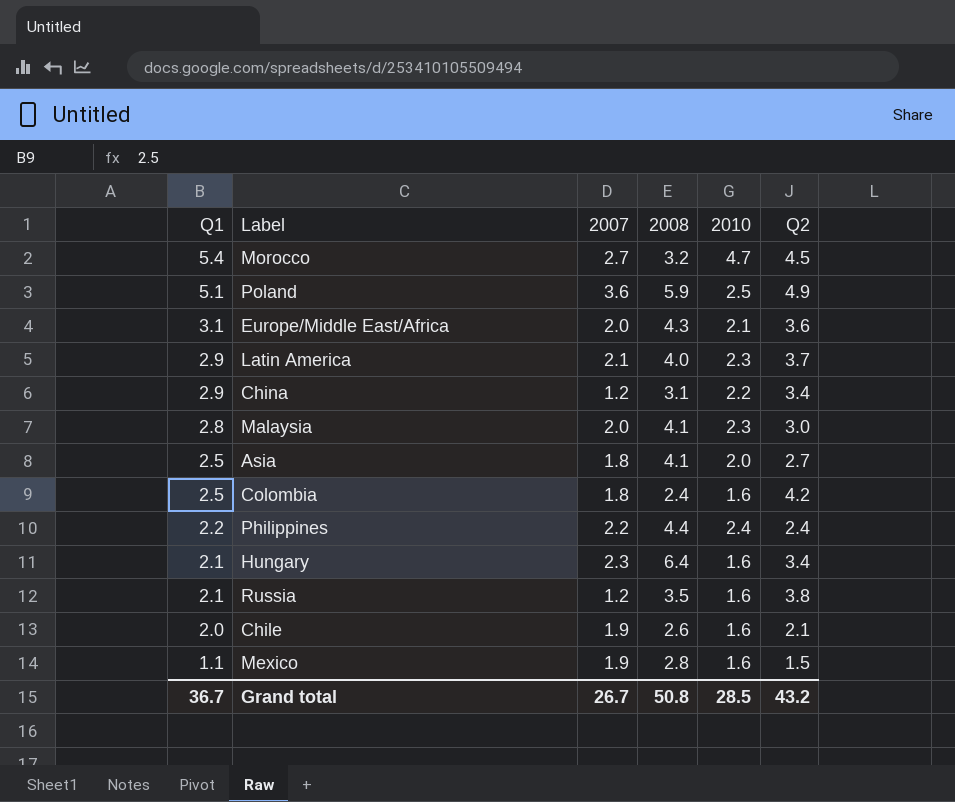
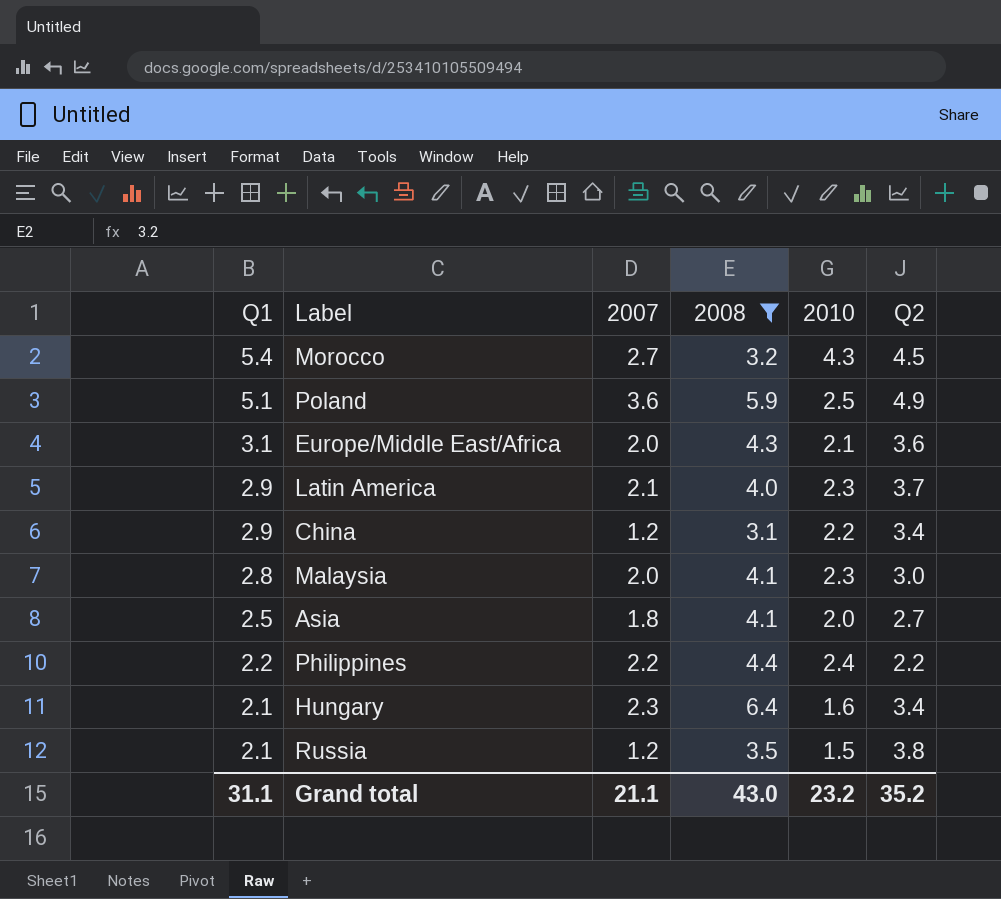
filter: none -> 2008 >= 3.1
Morocco | 2010: 4.7 -> 4.3
Philippines | Q2: 2.4 -> 2.2
Russia | 2010: 1.6 -> 1.5
Grand total | Q1: 36.7 -> 31.1
Grand total | 2007: 26.7 -> 21.1
Grand total | 2008: 50.8 -> 43.0
Grand total | 2010: 28.5 -> 23.2
Grand total | Q2: 43.2 -> 35.2

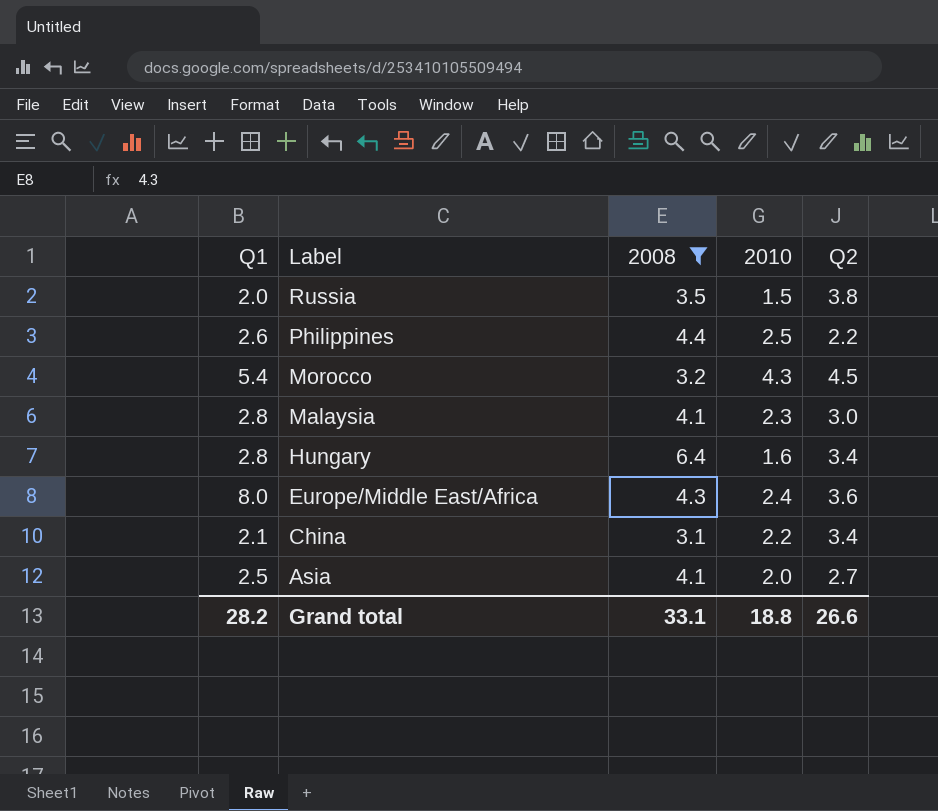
row order: Q1 descending -> Label descending
column 2007 | position: 3 -> none
row Poland: 5.1 | 3.6 | 5.9 | 2.5 | 4.9 -> none
row Latin America: 2.9 | 2.1 | 4.0 | 2.3 | 3.7 -> none
Russia | Q1: 2.1 -> 2.0
Philippines | Q1: 2.2 -> 2.6
Philippines | 2010: 2.4 -> 2.5
Hungary | Q1: 2.1 -> 2.8
Europe/Middle East/Africa | Q1: 3.1 -> 8.0
Europe/Middle East/Africa | 2010: 2.1 -> 2.4
China | Q1: 2.9 -> 2.1
Grand total | Q1: 31.1 -> 28.2
Grand total | 2008: 43.0 -> 33.1
Grand total | 2010: 23.2 -> 18.8
Grand total | Q2: 35.2 -> 26.6

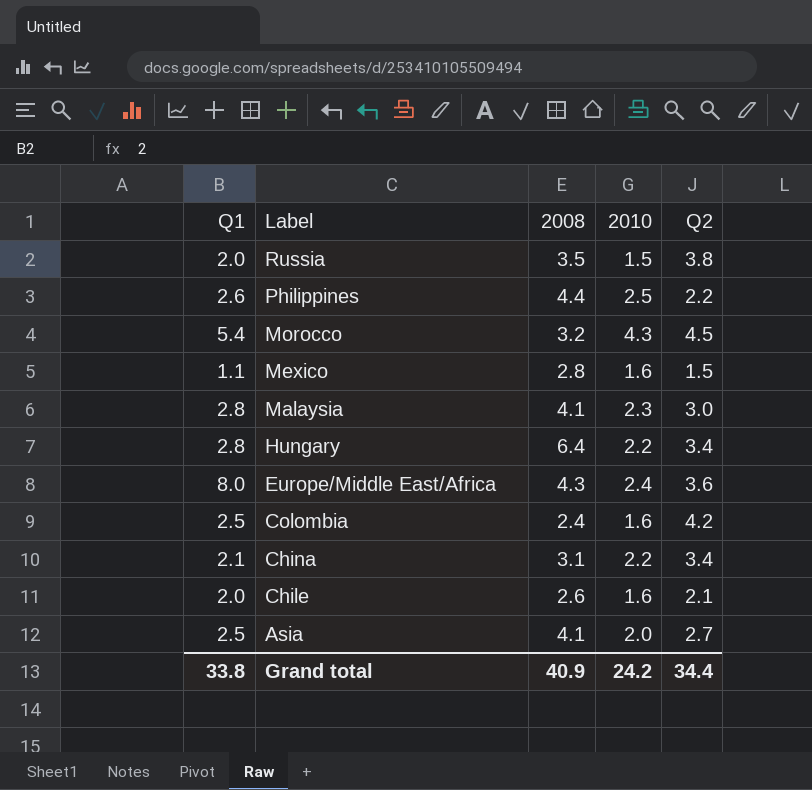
filter: 2008 >= 3.1 -> none
Hungary | 2010: 1.6 -> 2.2
Grand total | Q1: 28.2 -> 33.8
Grand total | 2008: 33.1 -> 40.9
Grand total | 2010: 18.8 -> 24.2
Grand total | Q2: 26.6 -> 34.4

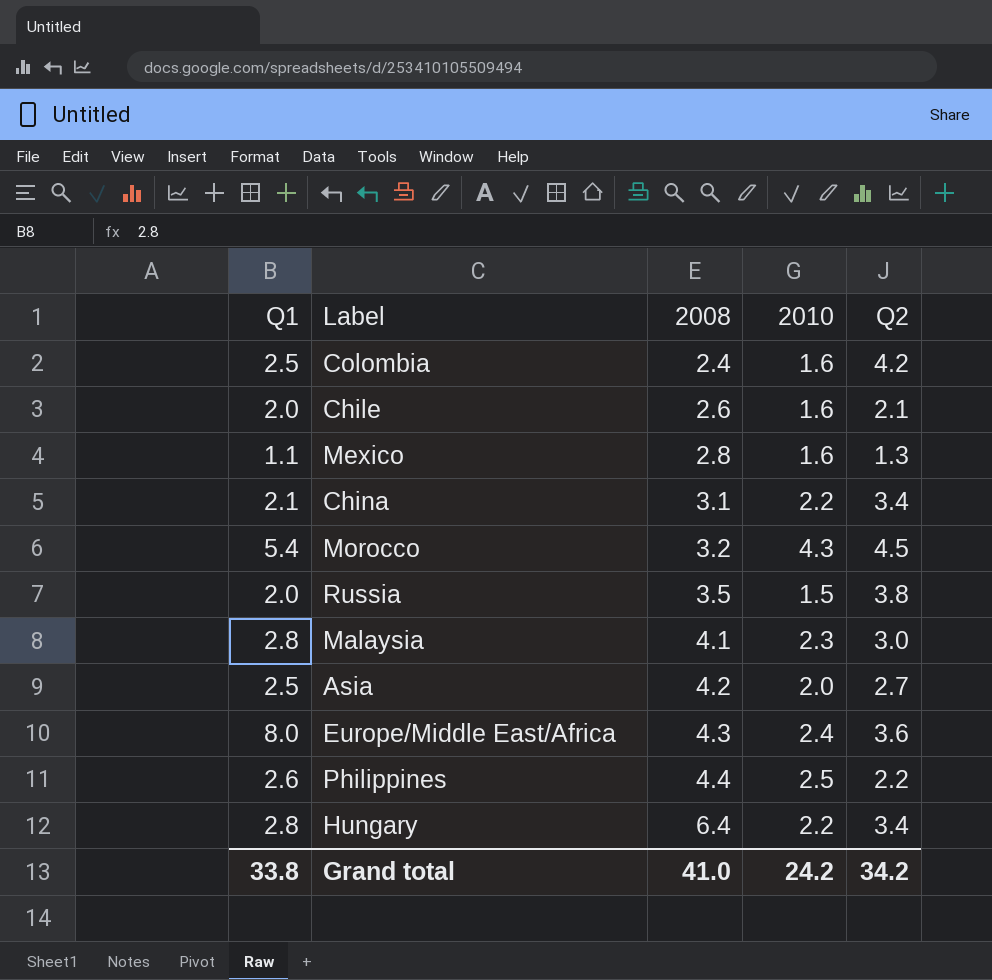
row order: Label descending -> 2008 ascending
Mexico | Q2: 1.5 -> 1.3
Asia | 2008: 4.1 -> 4.2
Grand total | 2008: 40.9 -> 41.0
Grand total | Q2: 34.4 -> 34.2

